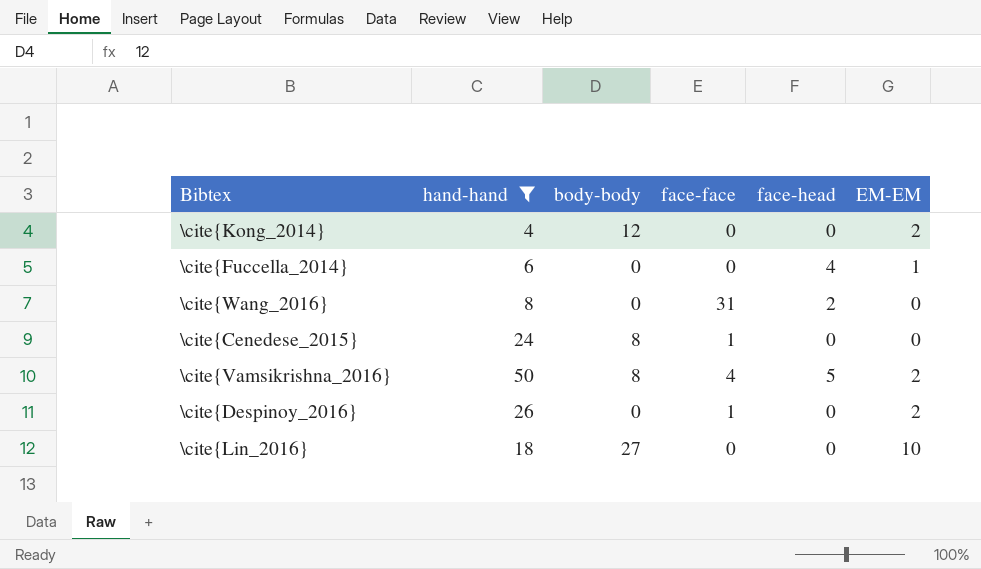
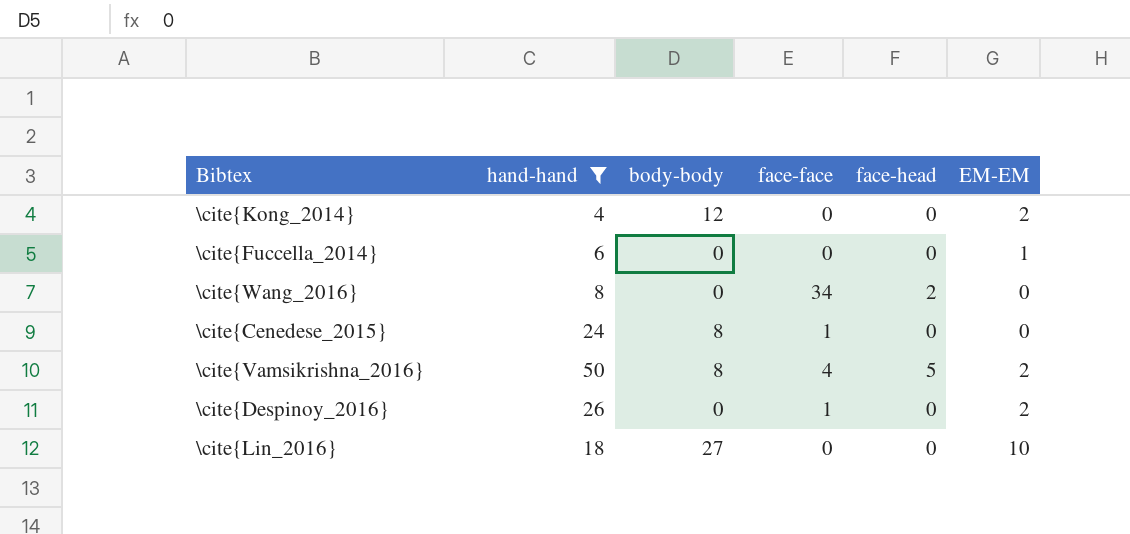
\cite{Fuccella_2014} | face-head: 4 -> 0
\cite{Wang_2016} | face-face: 31 -> 34

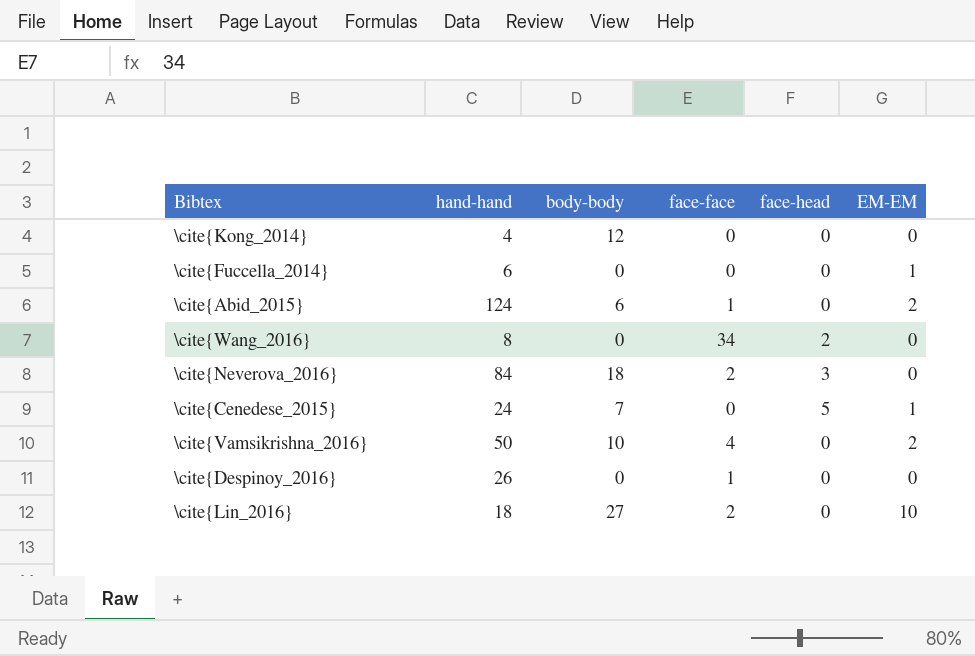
filter: hand-hand <= 50 -> none
\cite{Kong_2014} | EM-EM: 2 -> 0
\cite{Cenedese_2015} | body-body: 8 -> 7
\cite{Cenedese_2015} | face-face: 1 -> 0
\cite{Cenedese_2015} | face-head: 0 -> 5
\cite{Cenedese_2015} | EM-EM: 0 -> 1
\cite{Vamsikrishna_2016} | body-body: 8 -> 10
\cite{Vamsikrishna_2016} | face-head: 5 -> 0
\cite{Despinoy_2016} | EM-EM: 2 -> 0
\cite{Lin_2016} | face-face: 0 -> 2

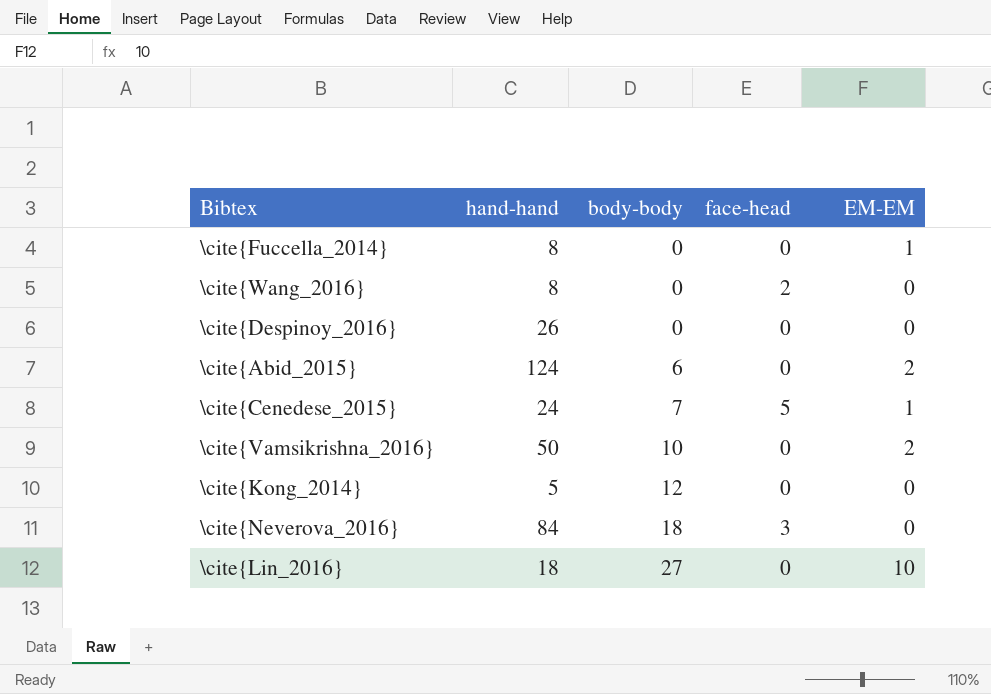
row order: none -> body-body ascending
column face-face | position: 4 -> none
\cite{Fuccella_2014} | hand-hand: 6 -> 8
\cite{Kong_2014} | hand-hand: 4 -> 5

